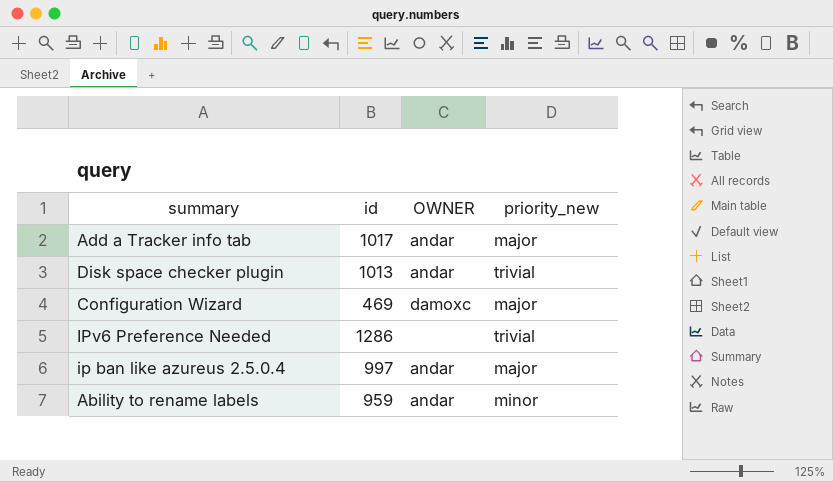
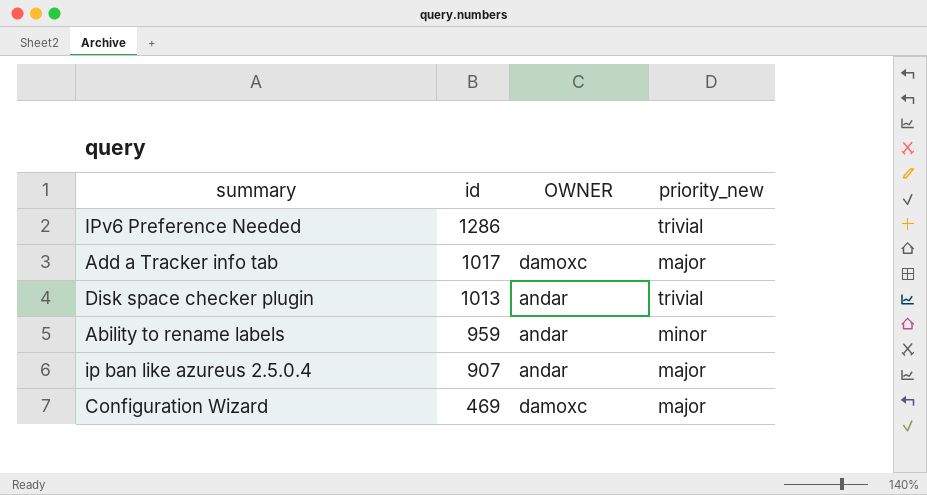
row order: none -> id descending
Add a Tracker info tab | OWNER: andar -> damoxc
ip ban like azureus 2.5.0.4 | id: 997 -> 907

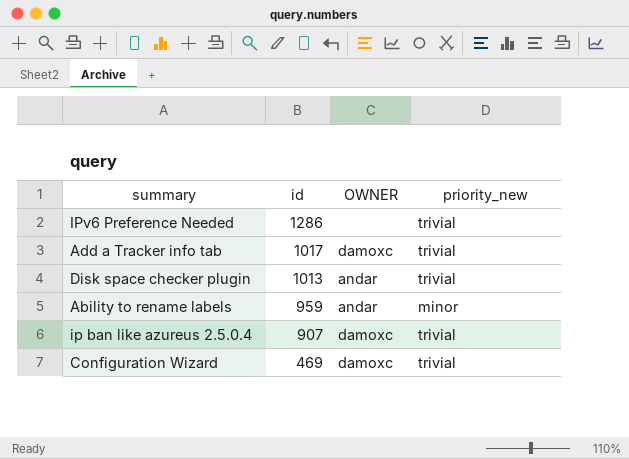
Add a Tracker info tab | priority_new: major -> trivial
ip ban like azureus 2.5.0.4 | OWNER: andar -> damoxc
ip ban like azureus 2.5.0.4 | priority_new: major -> trivial
Configuration Wizard | priority_new: major -> trivial

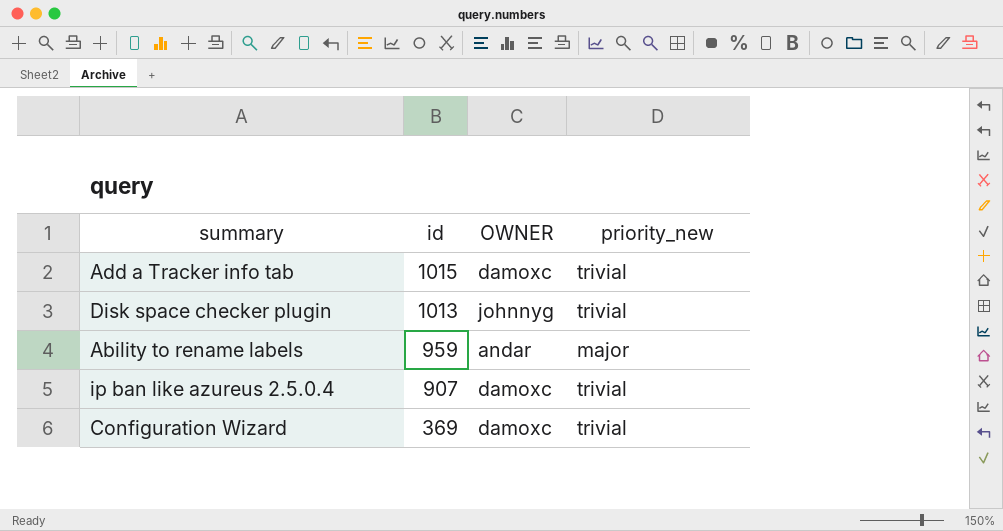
row IPv6 Preference Needed: 1286 | none | trivial -> none
Add a Tracker info tab | id: 1017 -> 1015
Disk space checker plugin | OWNER: andar -> johnnyg
Ability to rename labels | priority_new: minor -> major
Configuration Wizard | id: 469 -> 369

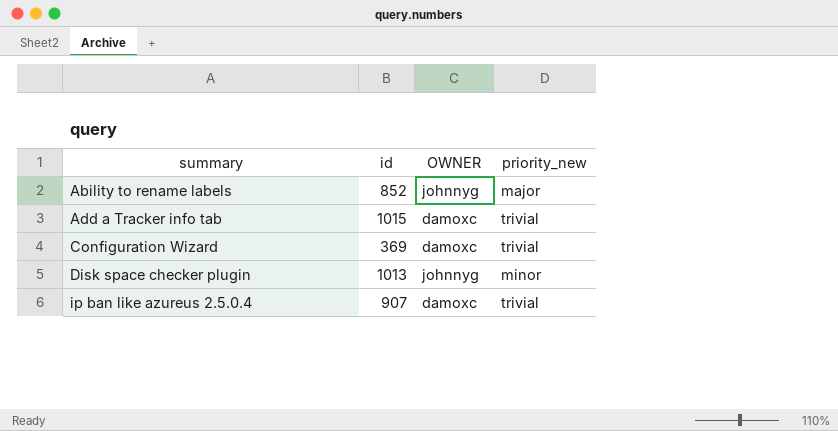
row order: id descending -> summary ascending
Ability to rename labels | id: 959 -> 852
Ability to rename labels | OWNER: andar -> johnnyg
Disk space checker plugin | priority_new: trivial -> minor

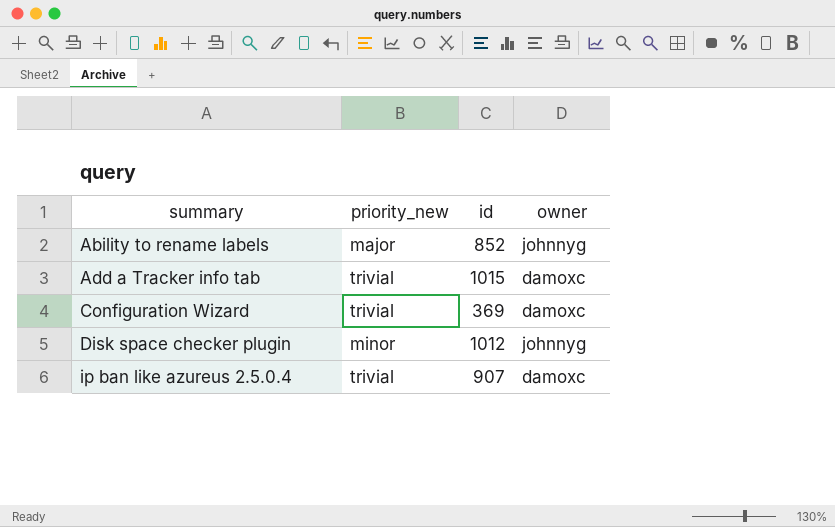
column priority_new | position: 4 -> 2
column name: OWNER -> owner
Disk space checker plugin | id: 1013 -> 1012

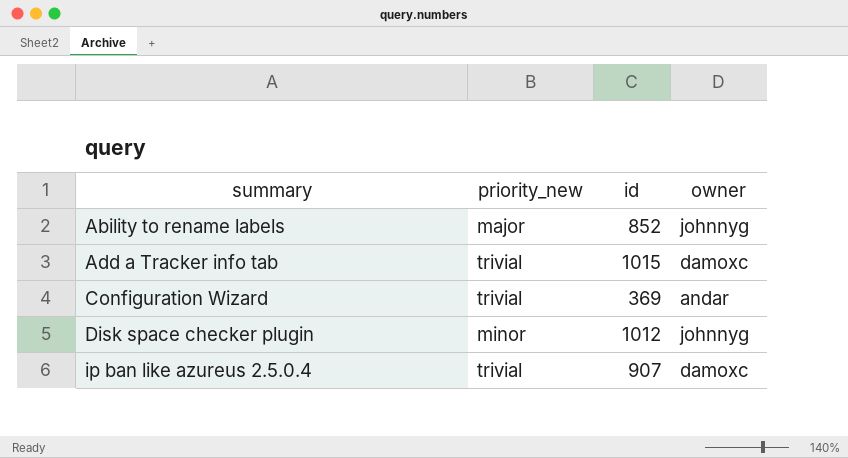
Configuration Wizard | owner: damoxc -> andar

